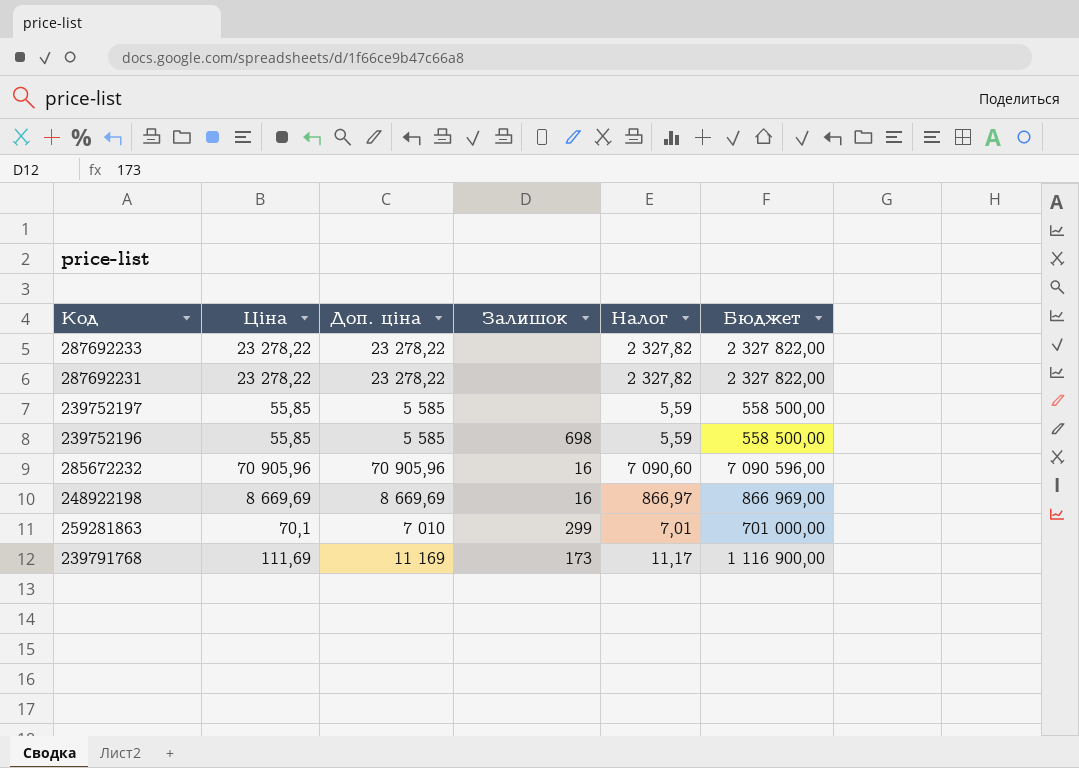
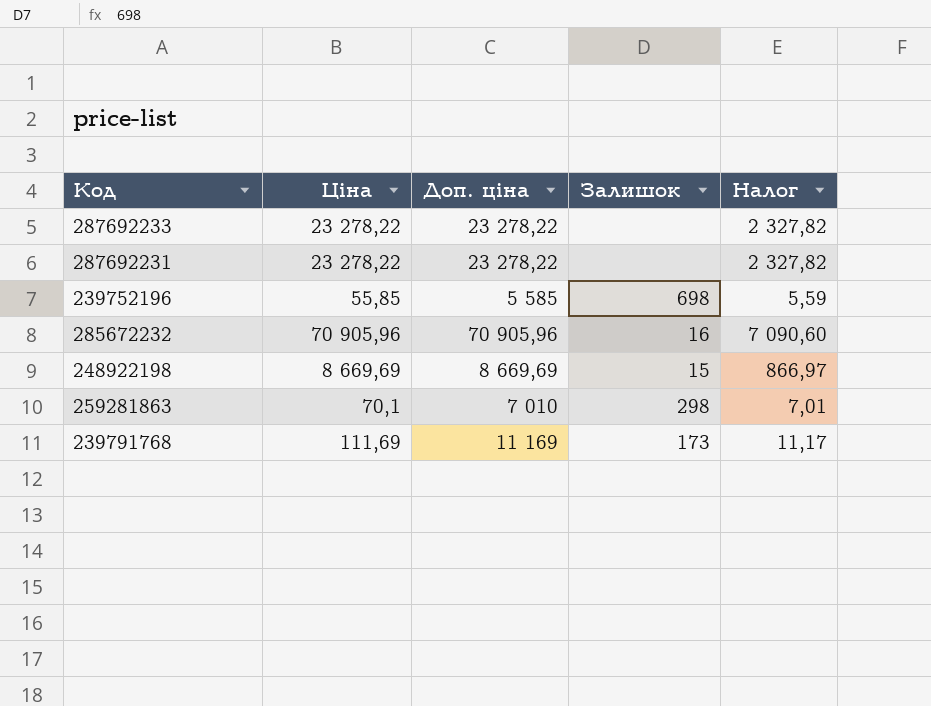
column Бюджет | formula: [Доп. ціна] * 100 -> none
row 239752197: 55,85 | 5 585 | none | 5,59 | 558 500,00 -> none
248922198 | Залишок: 16 -> 15
259281863 | Залишок: 299 -> 298

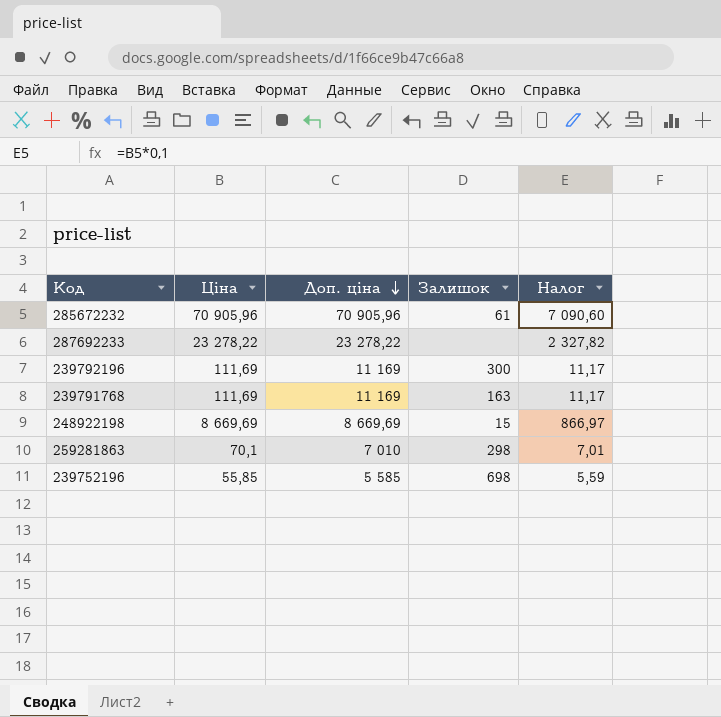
row order: none -> Доп. ціна descending
row 287692231: 23 278,22 | 23 278,22 | none | 2 327,82 -> none
285672232 | Залишок: 16 -> 61
row 239792196: none -> 111,69 | 11 169 | 300 | 11,17
239791768 | Залишок: 173 -> 163

